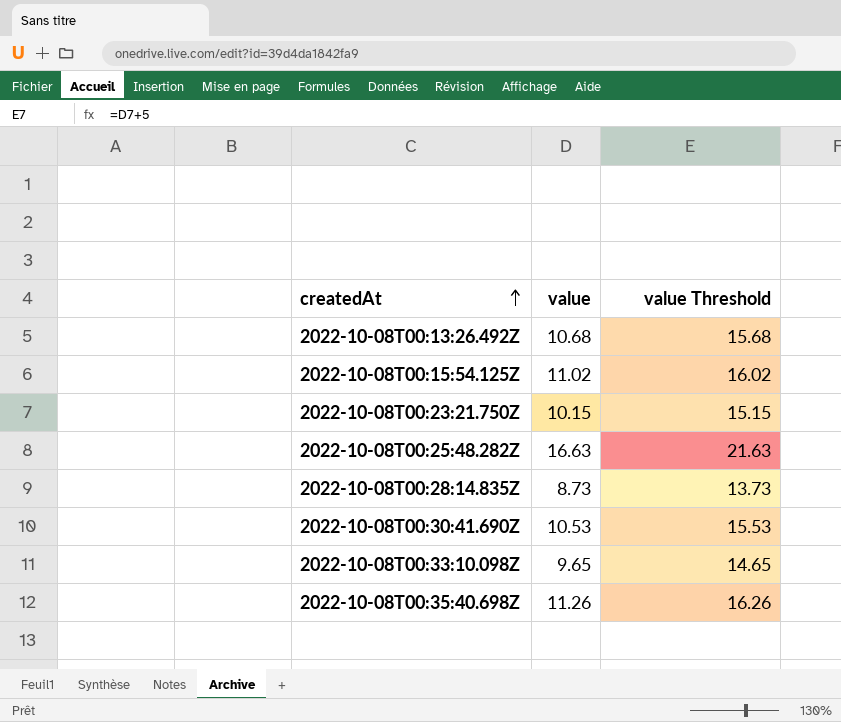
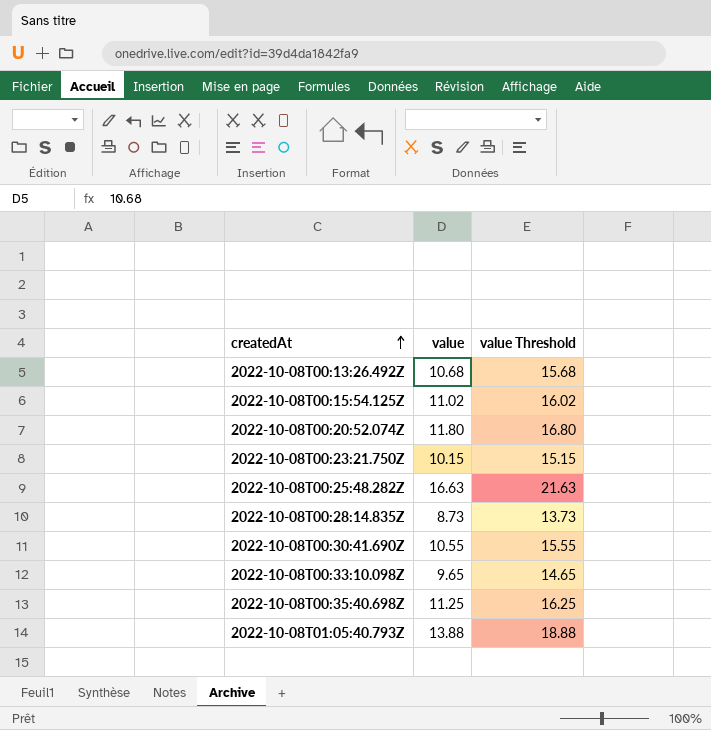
row 2022-10-08T00:20:52.074Z: none -> 11.80 | 16.80
2022-10-08T00:30:41.690Z | value: 10.53 -> 10.55
2022-10-08T00:30:41.690Z | value Threshold: 15.53 -> 15.55
2022-10-08T00:35:40.698Z | value: 11.26 -> 11.25
2022-10-08T00:35:40.698Z | value Threshold: 16.26 -> 16.25
row 2022-10-08T01:05:40.793Z: none -> 13.88 | 18.88

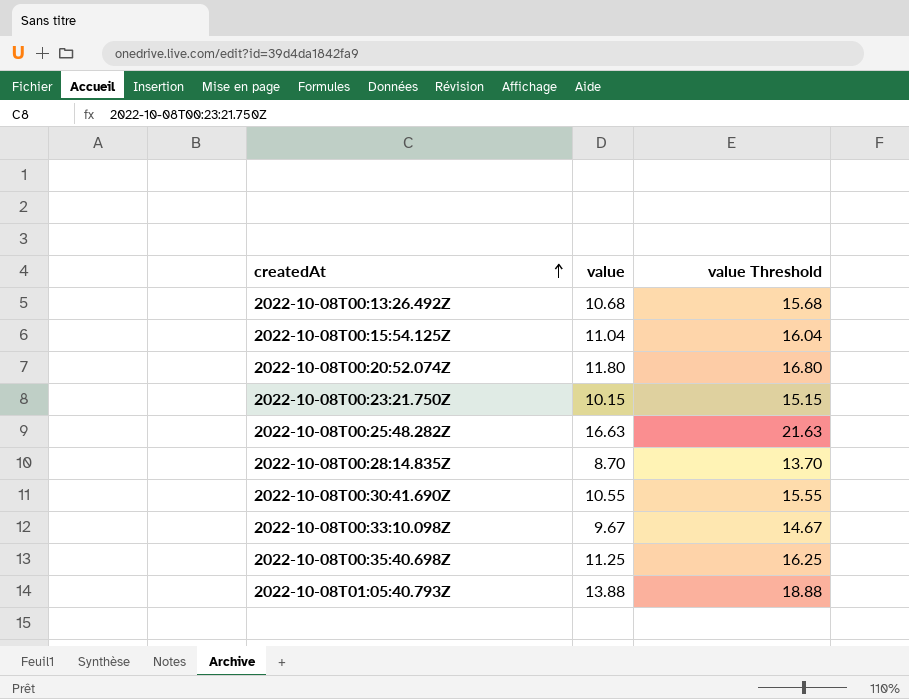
2022-10-08T00:15:54.125Z | value: 11.02 -> 11.04
2022-10-08T00:15:54.125Z | value Threshold: 16.02 -> 16.04
2022-10-08T00:28:14.835Z | value: 8.73 -> 8.70
2022-10-08T00:28:14.835Z | value Threshold: 13.73 -> 13.70
2022-10-08T00:33:10.098Z | value: 9.65 -> 9.67
2022-10-08T00:33:10.098Z | value Threshold: 14.65 -> 14.67

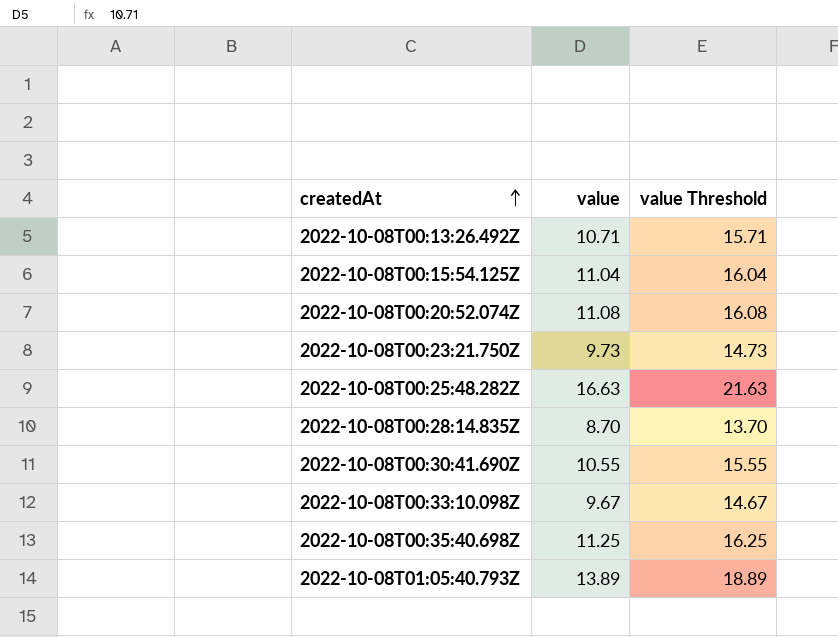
2022-10-08T00:13:26.492Z | value: 10.68 -> 10.71
2022-10-08T00:13:26.492Z | value Threshold: 15.68 -> 15.71
2022-10-08T00:20:52.074Z | value: 11.80 -> 11.08
2022-10-08T00:20:52.074Z | value Threshold: 16.80 -> 16.08
2022-10-08T00:23:21.750Z | value: 10.15 -> 9.73
2022-10-08T00:23:21.750Z | value Threshold: 15.15 -> 14.73
2022-10-08T01:05:40.793Z | value: 13.88 -> 13.89
2022-10-08T01:05:40.793Z | value Threshold: 18.88 -> 18.89

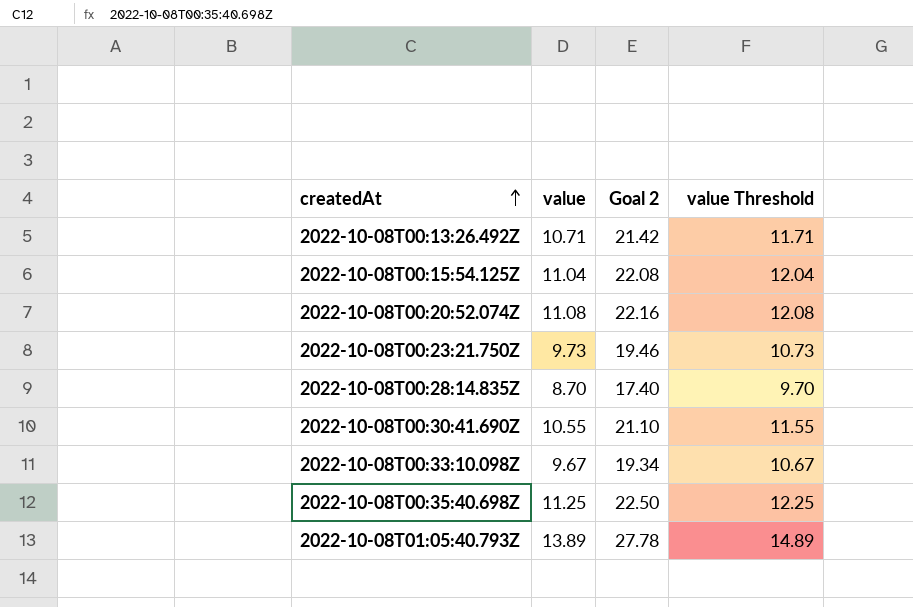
column Goal 2 | formula: none -> [value] * 2
column value Threshold | formula: [value] + 5 -> [value] + 1
row 2022-10-08T00:25:48.282Z: 16.63 | 21.63 -> none

